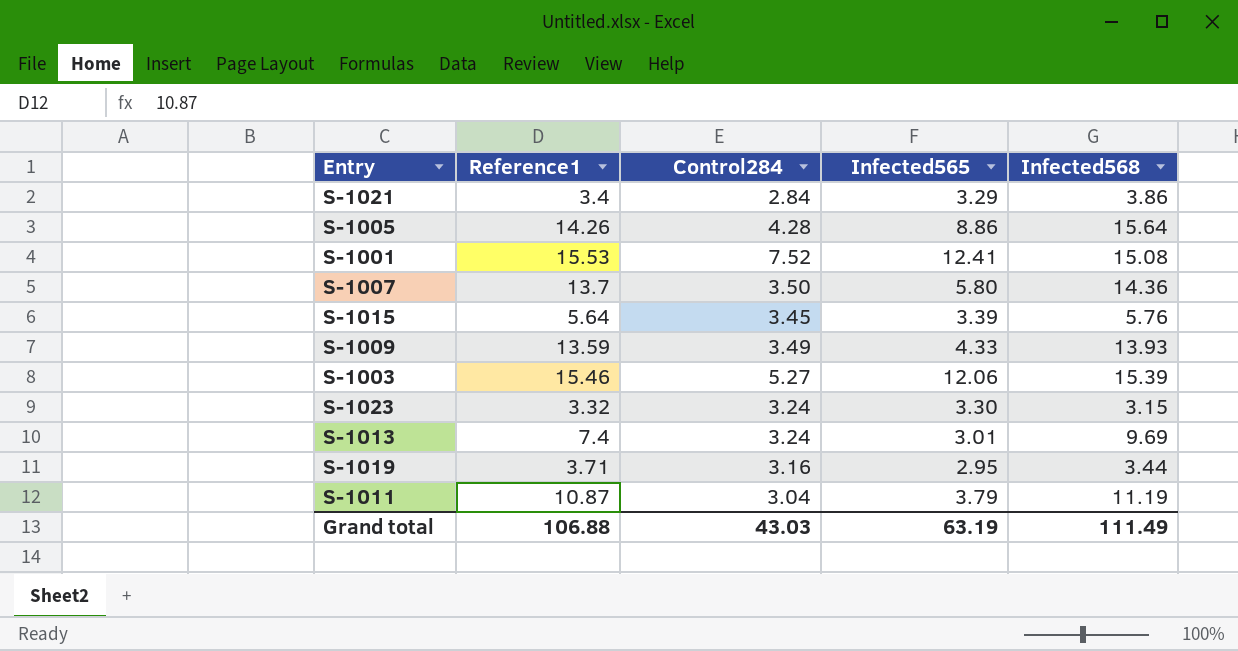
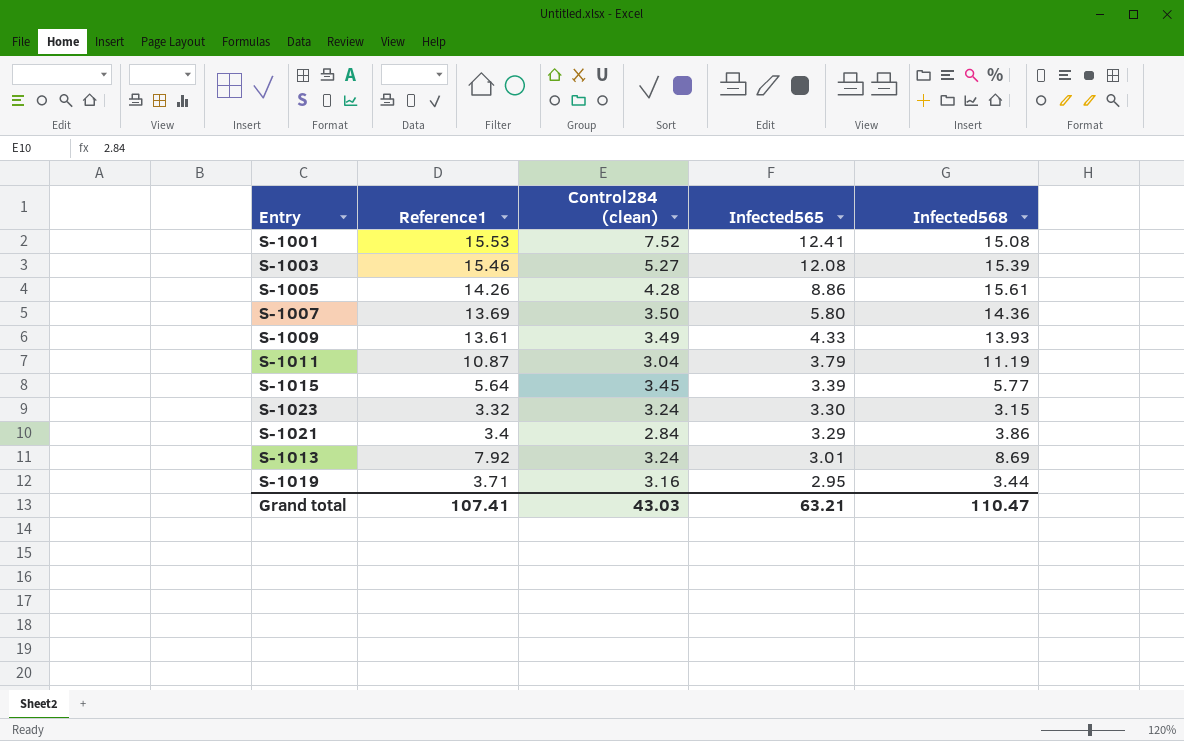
row order: none -> Infected565 descending
column name: Control284 -> Control284 (clean)
S-1003 | Infected565: 12.06 -> 12.08
S-1005 | Infected568: 15.64 -> 15.61
S-1007 | Reference1: 13.7 -> 13.69
S-1009 | Reference1: 13.59 -> 13.61
S-1015 | Infected568: 5.76 -> 5.77
S-1013 | Reference1: 7.4 -> 7.92
S-1013 | Infected568: 9.69 -> 8.69
Grand total | Reference1: 106.88 -> 107.41
Grand total | Infected565: 63.19 -> 63.21
Grand total | Infected568: 111.49 -> 110.47

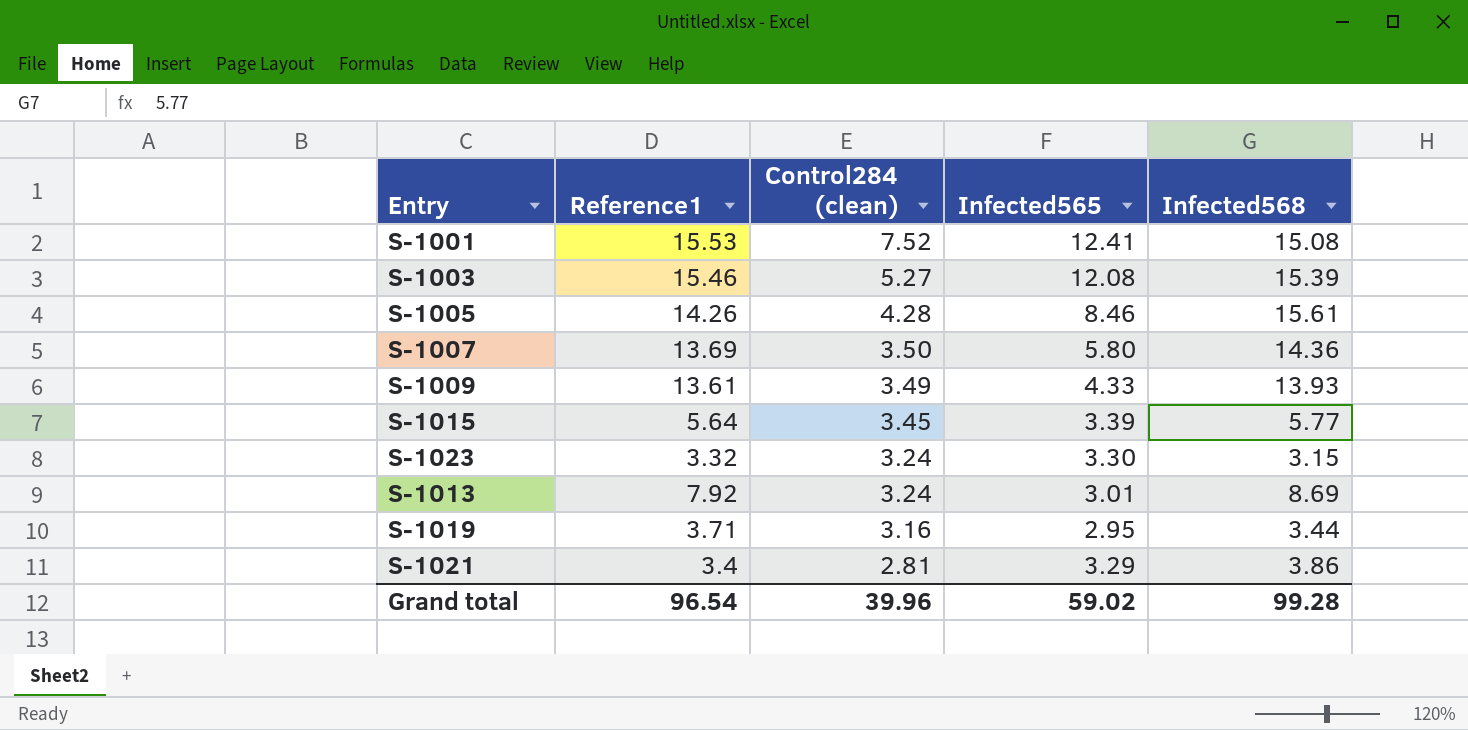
row order: Infected565 descending -> Control284 (clean) descending
row S-1011: 10.87 | 3.04 | 3.79 | 11.19 -> none
S-1005 | Infected565: 8.86 -> 8.46
S-1021 | Control284 (clean): 2.84 -> 2.81
Grand total | Reference1: 107.41 -> 96.54
Grand total | Control284 (clean): 43.03 -> 39.96
Grand total | Infected565: 63.21 -> 59.02
Grand total | Infected568: 110.47 -> 99.28

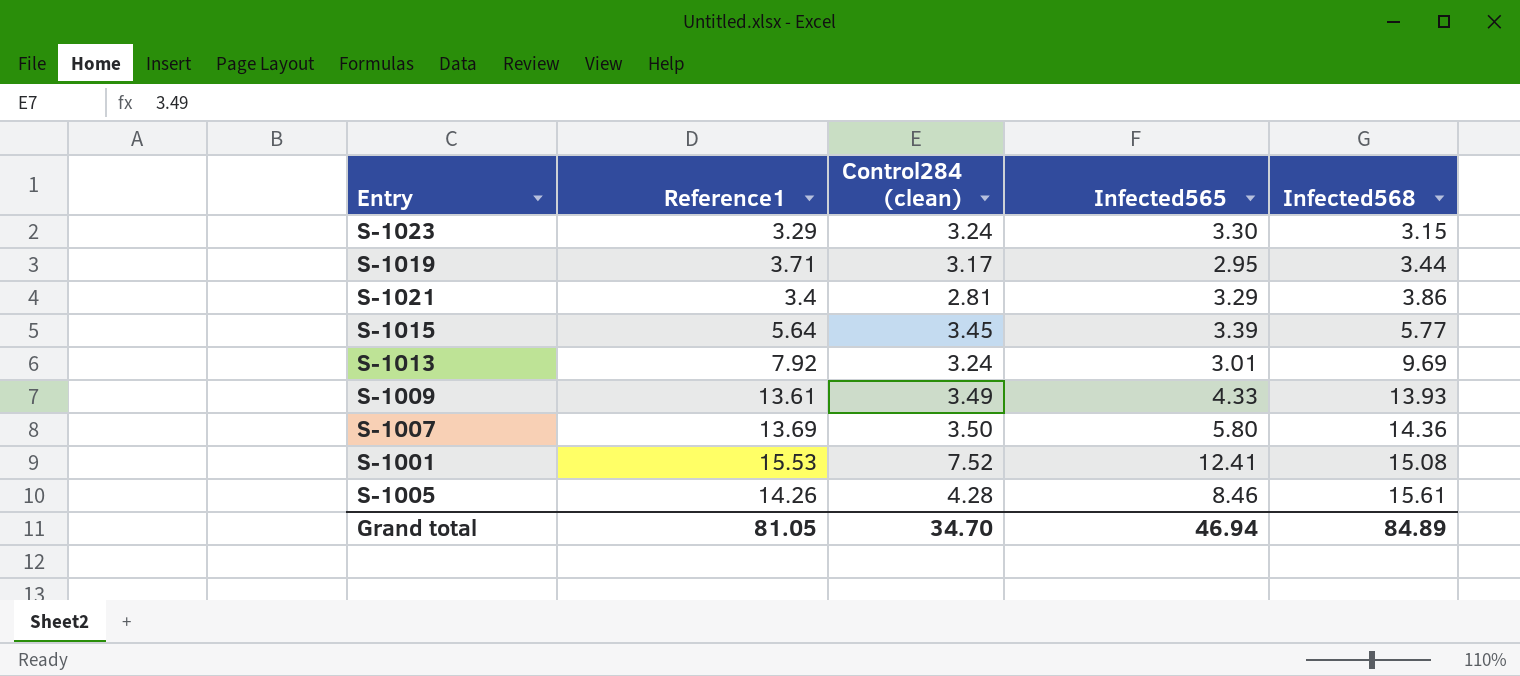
row order: Control284 (clean) descending -> Infected568 ascending
row S-1003: 15.46 | 5.27 | 12.08 | 15.39 -> none
S-1023 | Reference1: 3.32 -> 3.29
S-1019 | Control284 (clean): 3.16 -> 3.17
S-1013 | Infected568: 8.69 -> 9.69
Grand total | Reference1: 96.54 -> 81.05
Grand total | Control284 (clean): 39.96 -> 34.70
Grand total | Infected565: 59.02 -> 46.94
Grand total | Infected568: 99.28 -> 84.89

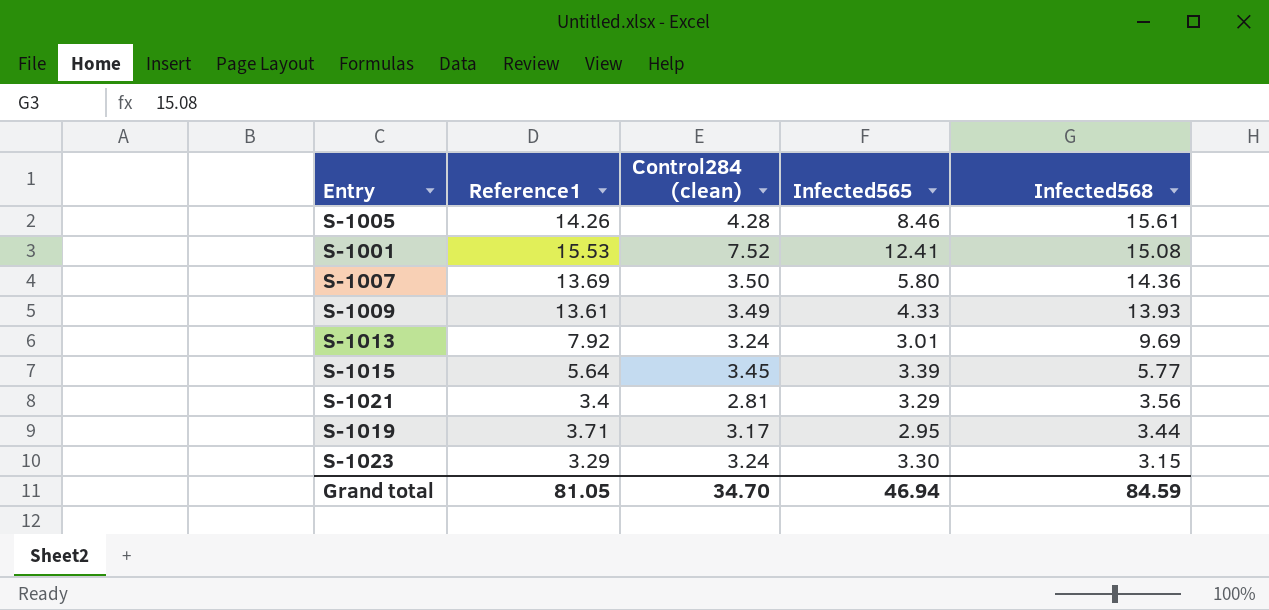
row order: Infected568 ascending -> Infected568 descending
S-1021 | Infected568: 3.86 -> 3.56
Grand total | Infected568: 84.89 -> 84.59

